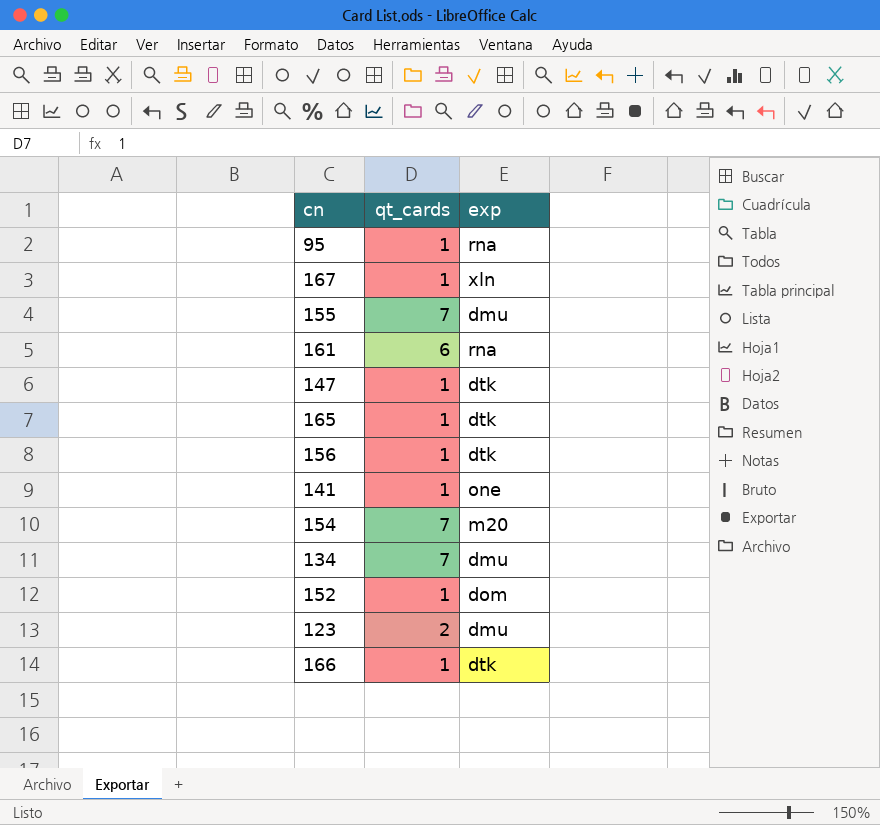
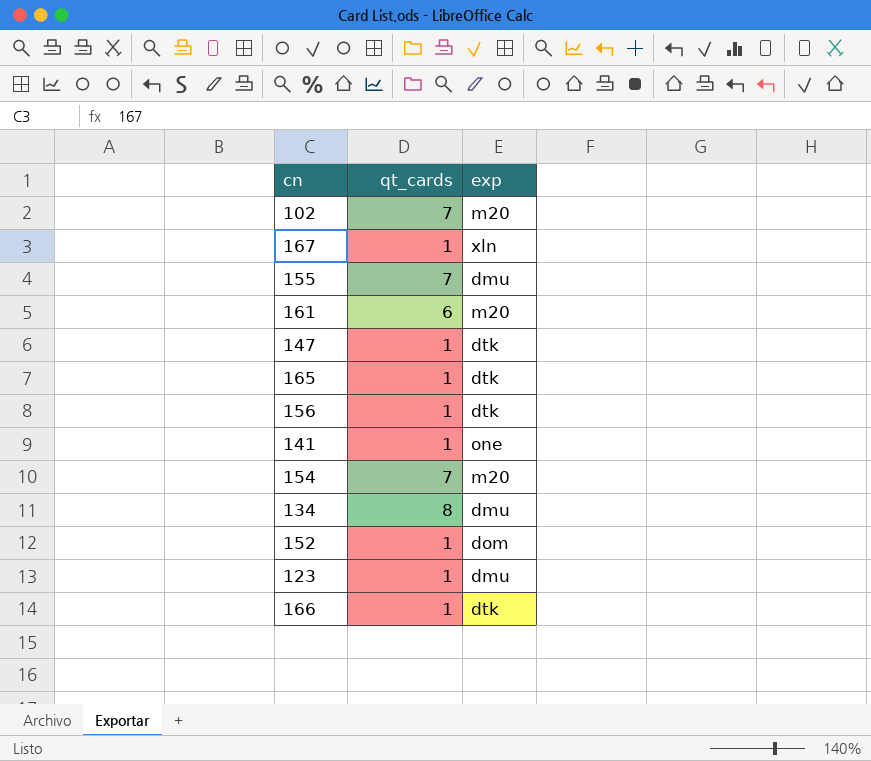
row 95: 1 | rna -> none
row 102: none -> 7 | m20
161 | exp: rna -> m20
134 | qt_cards: 7 -> 8
123 | qt_cards: 2 -> 1

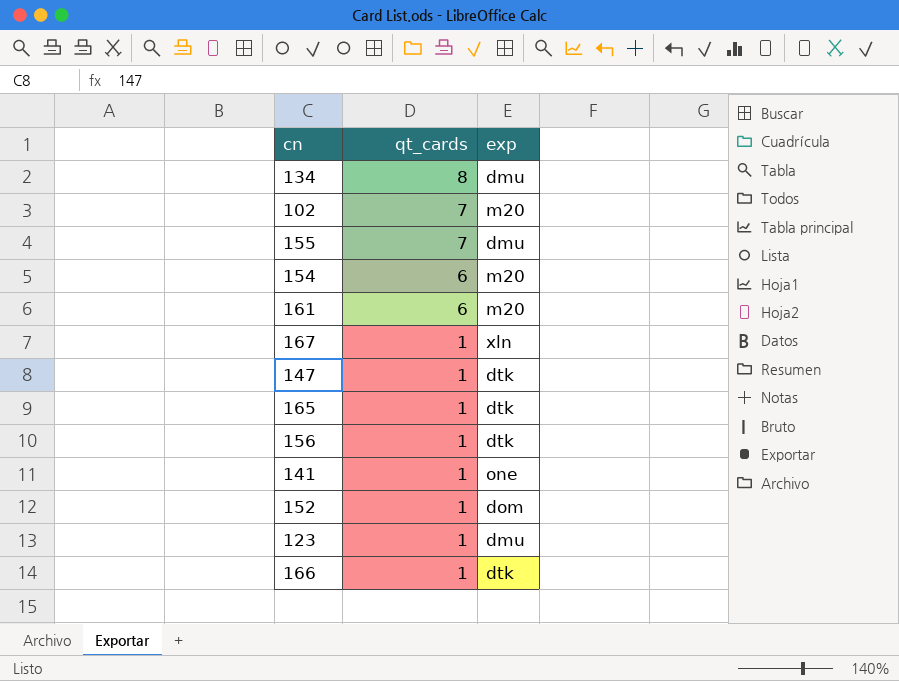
row order: none -> qt_cards descending
154 | qt_cards: 7 -> 6

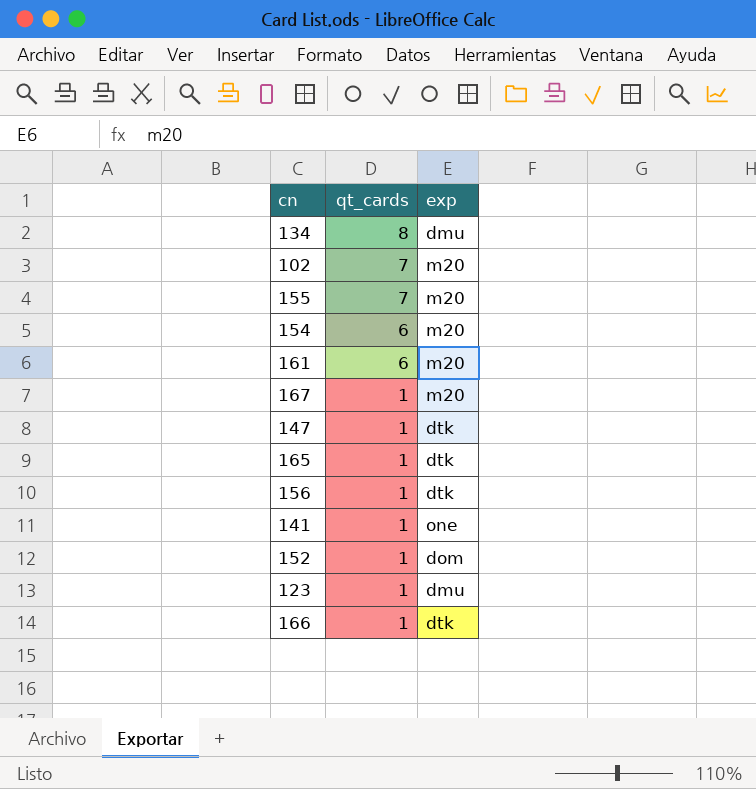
155 | exp: dmu -> m20
167 | exp: xln -> m20

